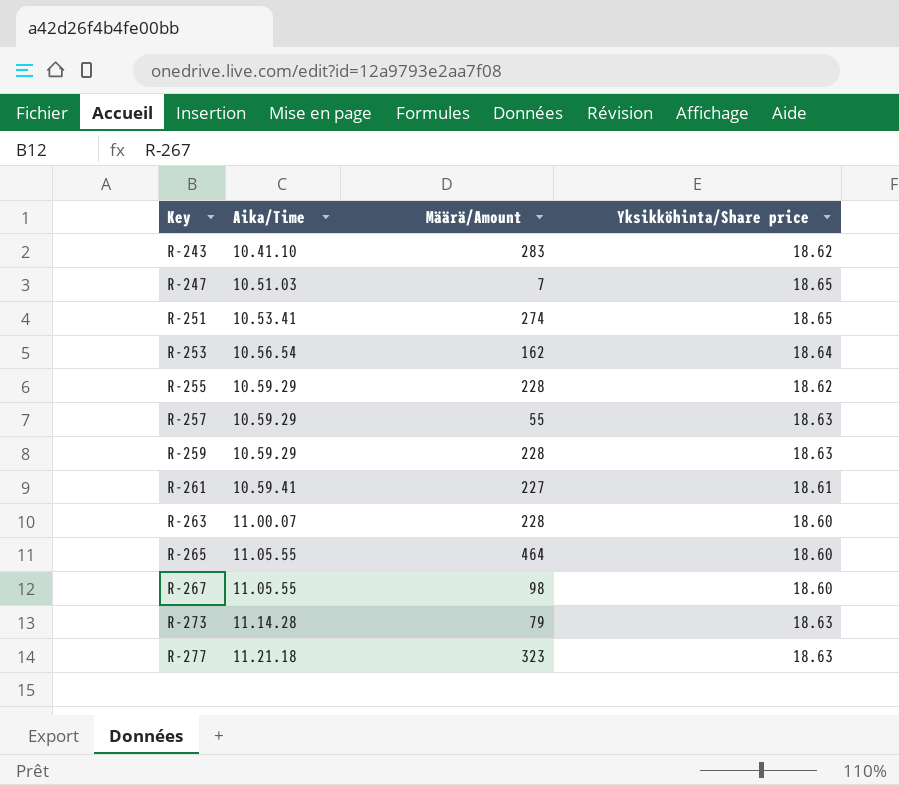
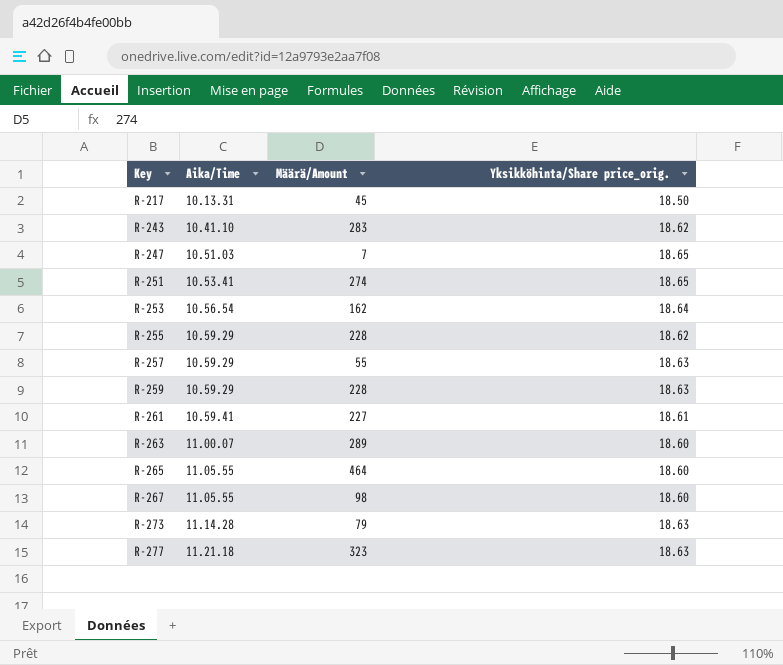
column name: Yksikköhinta/Share price -> Yksikköhinta/Share price_orig.
row R-217: none -> 10.13.31 | 45 | 18.50
R-263 | Määrä/Amount: 228 -> 289

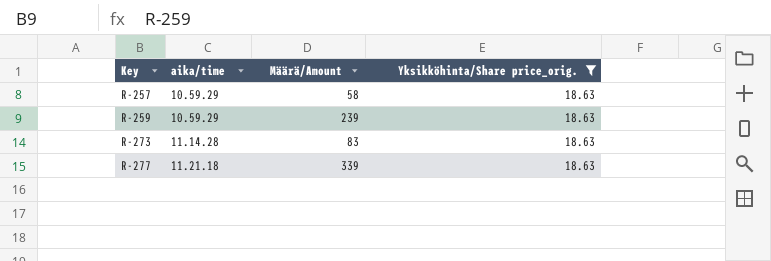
filter: none -> Yksikköhinta/Share price_orig. = 18.63
column name: Aika/Time -> aika/time
R-257 | Määrä/Amount: 55 -> 58
R-259 | Määrä/Amount: 228 -> 239
R-273 | Määrä/Amount: 79 -> 83
R-277 | Määrä/Amount: 323 -> 339

